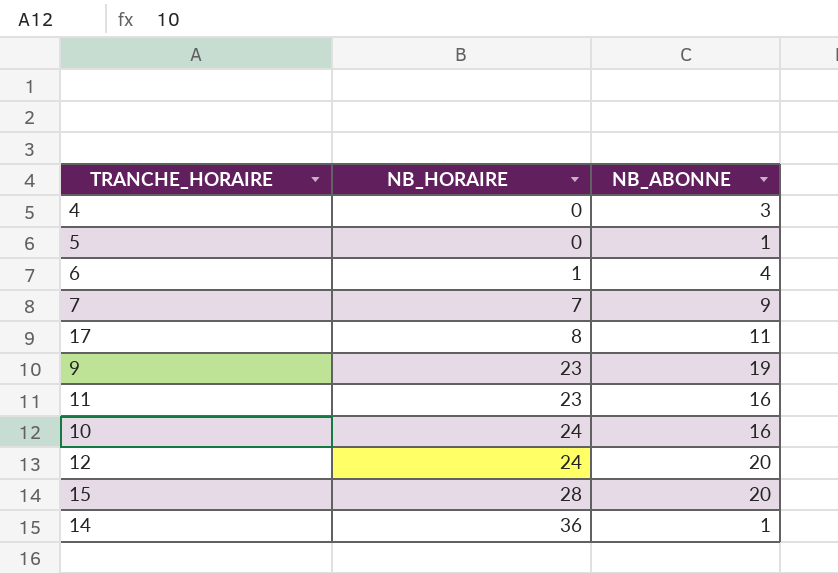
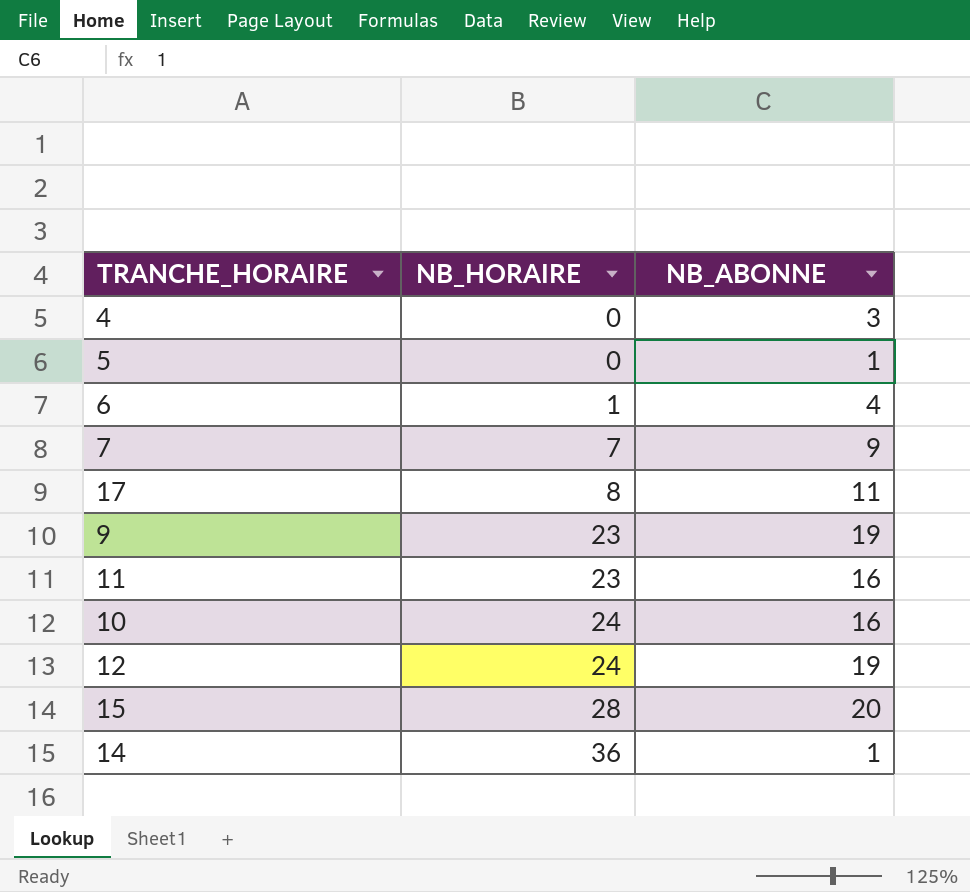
12 | NB_ABONNE: 20 -> 19

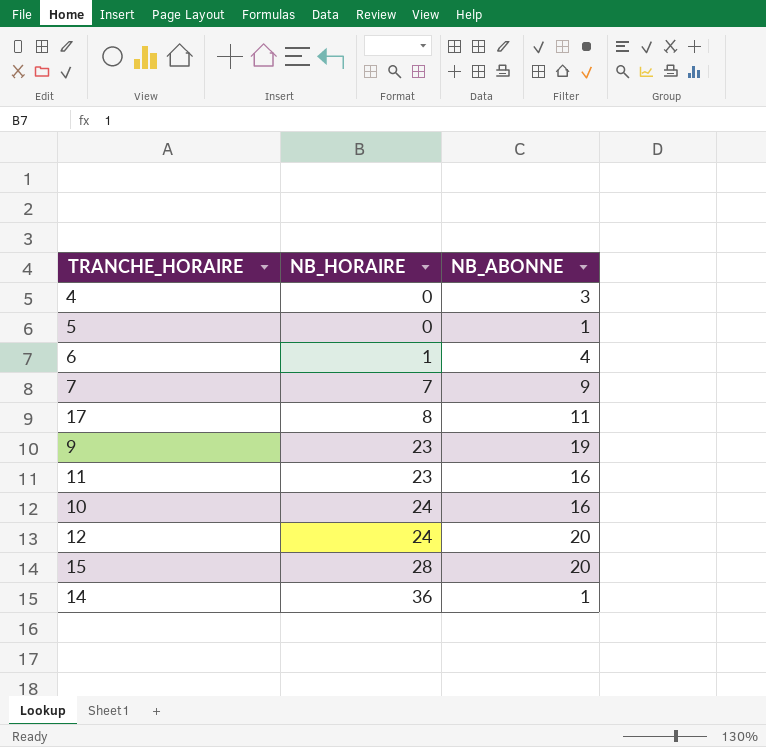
12 | NB_ABONNE: 19 -> 20

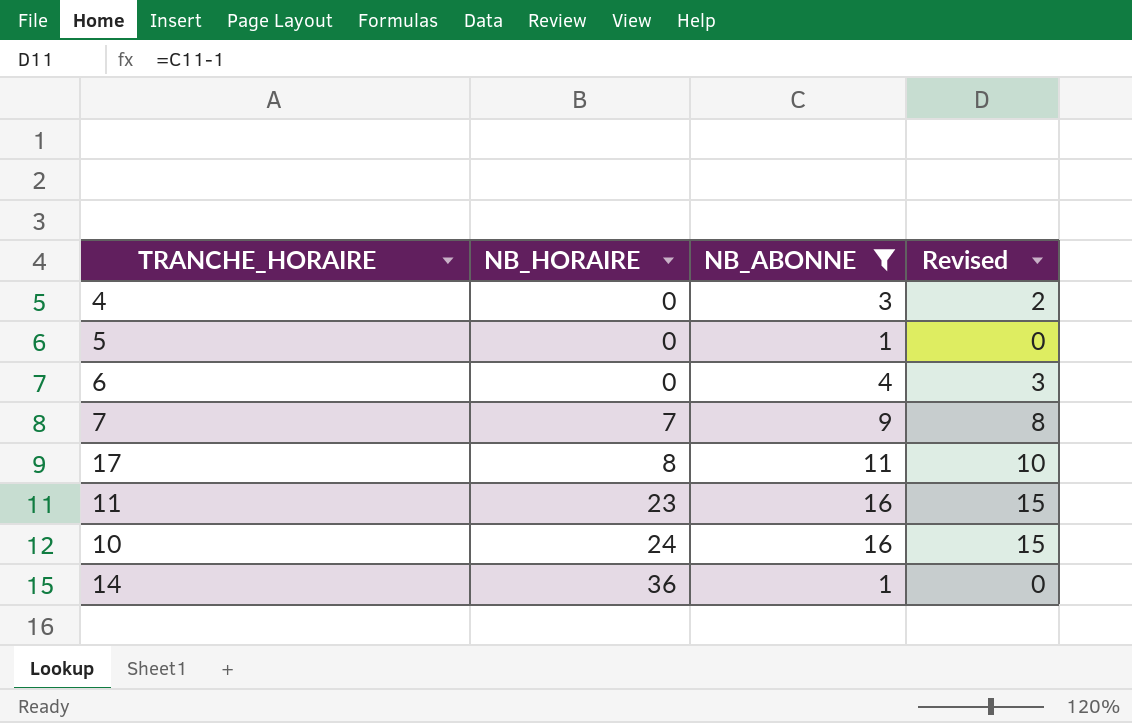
filter: none -> NB_ABONNE <= 16
column Revised | formula: none -> [NB_ABONNE] - 1
6 | NB_HORAIRE: 1 -> 0

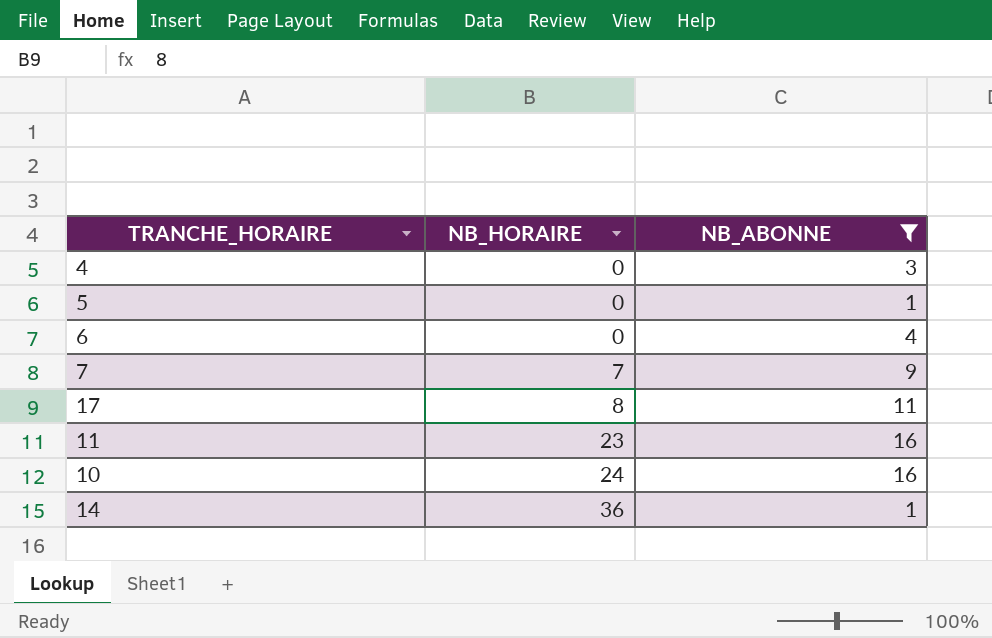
column Revised | formula: [NB_ABONNE] - 1 -> none

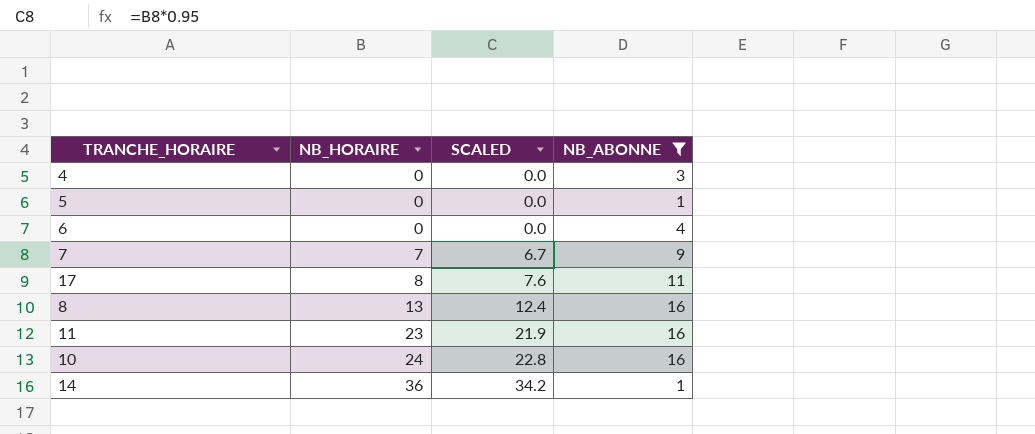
column SCALED | formula: none -> [NB_HORAIRE] * 0.95
row 8: none -> 13 | 12.4 | 16

